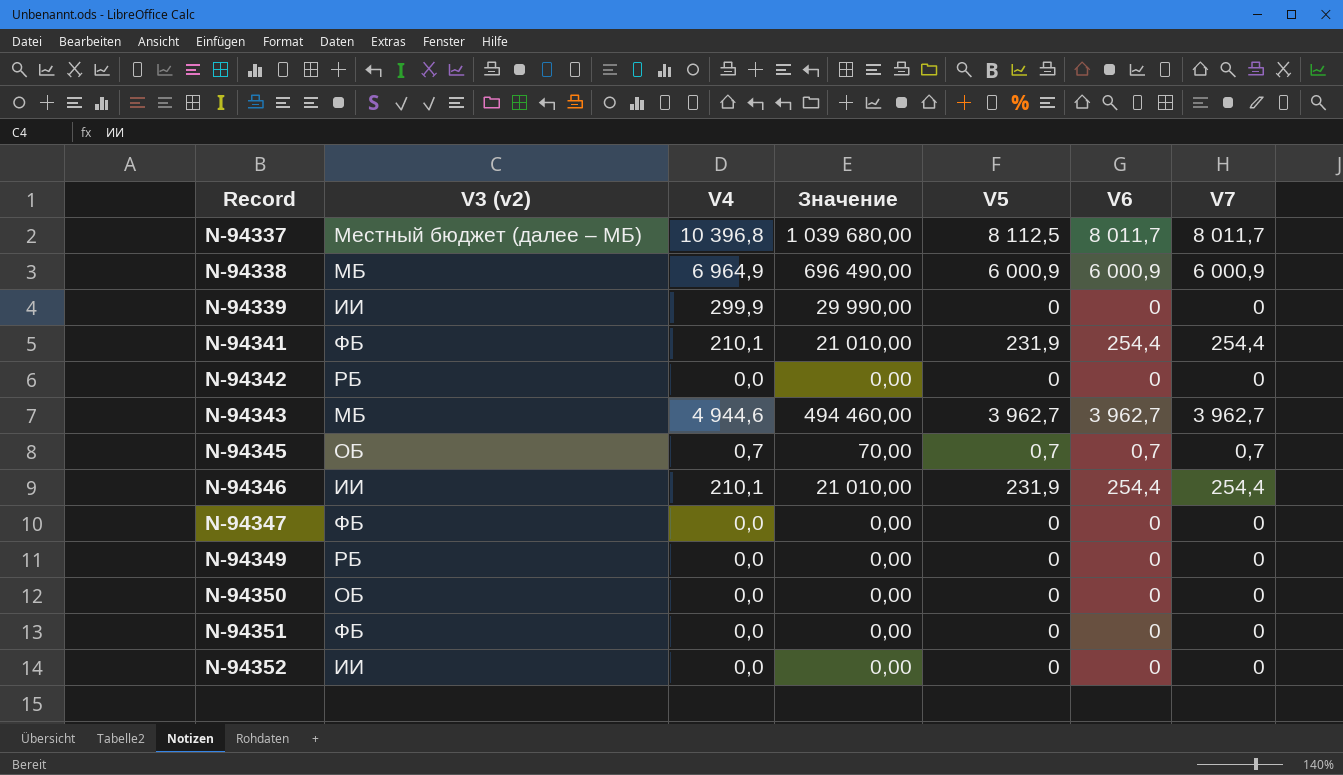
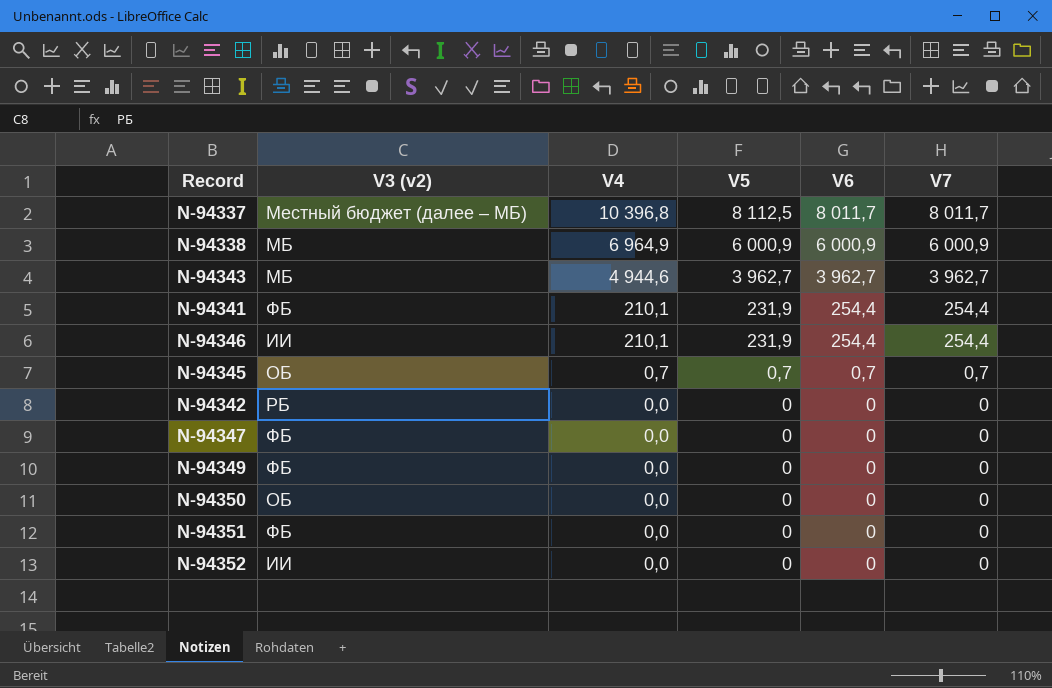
row order: Record ascending -> V4 descending
column Значение | formula: [V4] * 100 -> none
row N-94339: ИИ | 299,9 | 29 990,00 | 0 | 0 | 0 -> none
N-94349 | V3 (v2): РБ -> ФБ

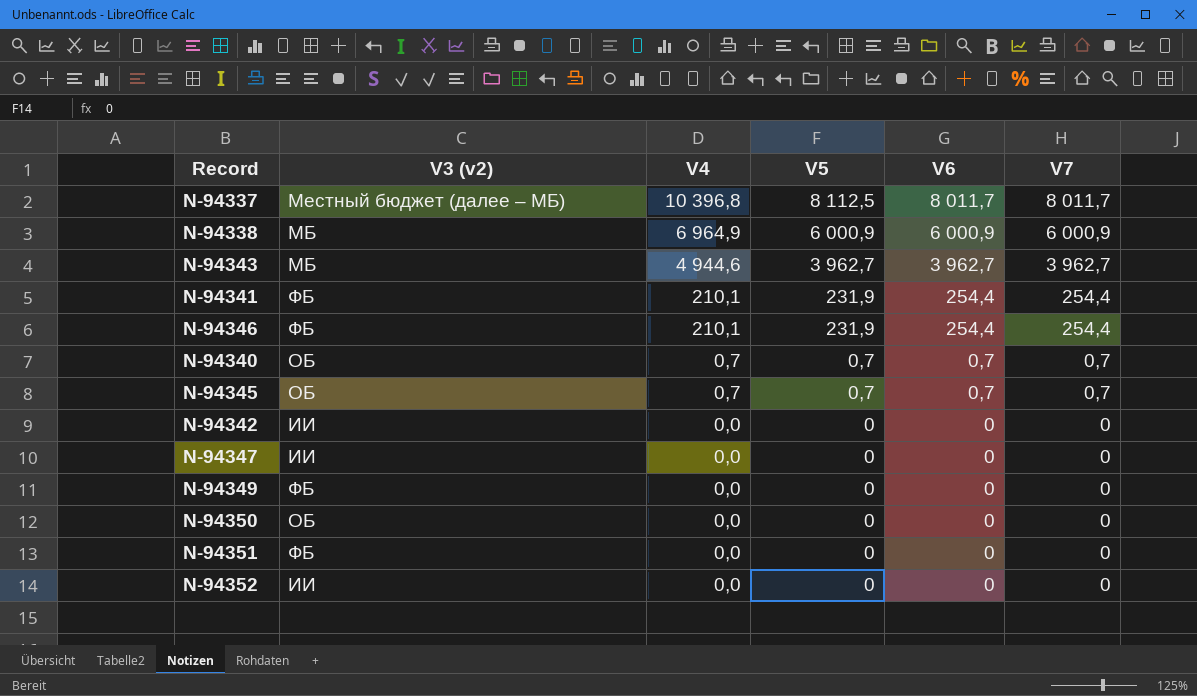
N-94346 | V3 (v2): ИИ -> ФБ
row N-94340: none -> ОБ | 0,7 | 0,7 | 0,7 | 0,7
N-94342 | V3 (v2): РБ -> ИИ
N-94347 | V3 (v2): ФБ -> ИИ

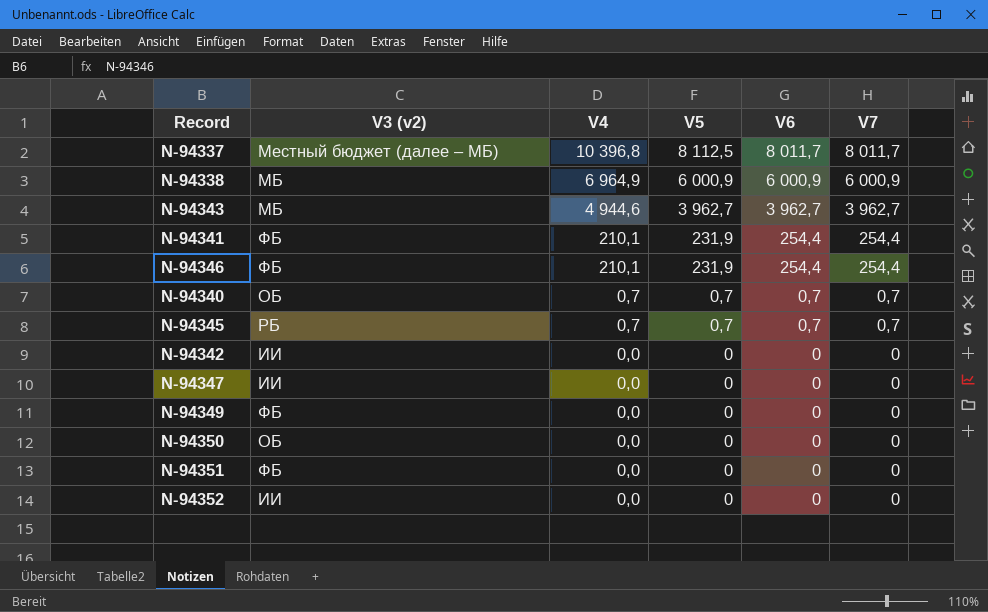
N-94345 | V3 (v2): ОБ -> РБ

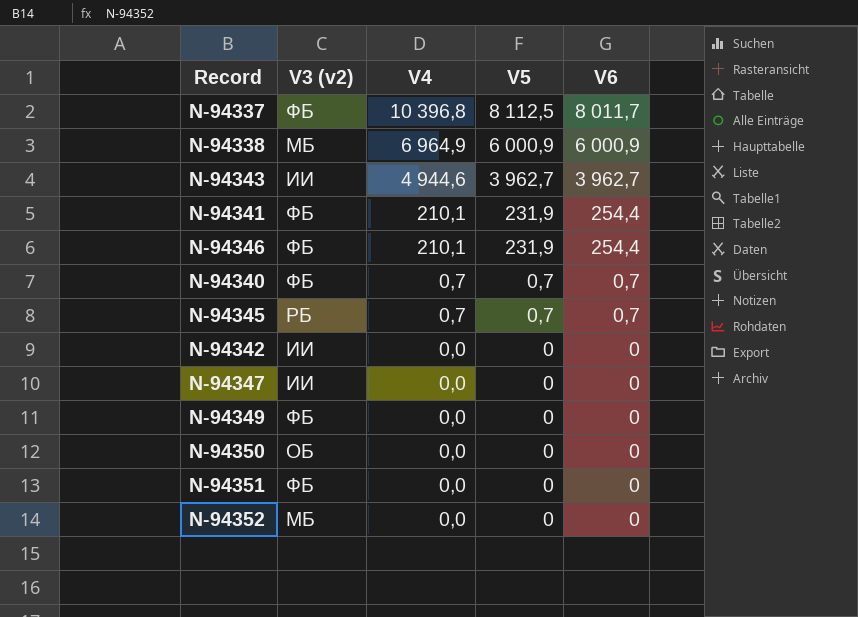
column V7 | position: 6 -> none
N-94337 | V3 (v2): Местный бюджет (далее – МБ) -> ФБ
N-94343 | V3 (v2): МБ -> ИИ
N-94340 | V3 (v2): ОБ -> ФБ
N-94352 | V3 (v2): ИИ -> МБ

